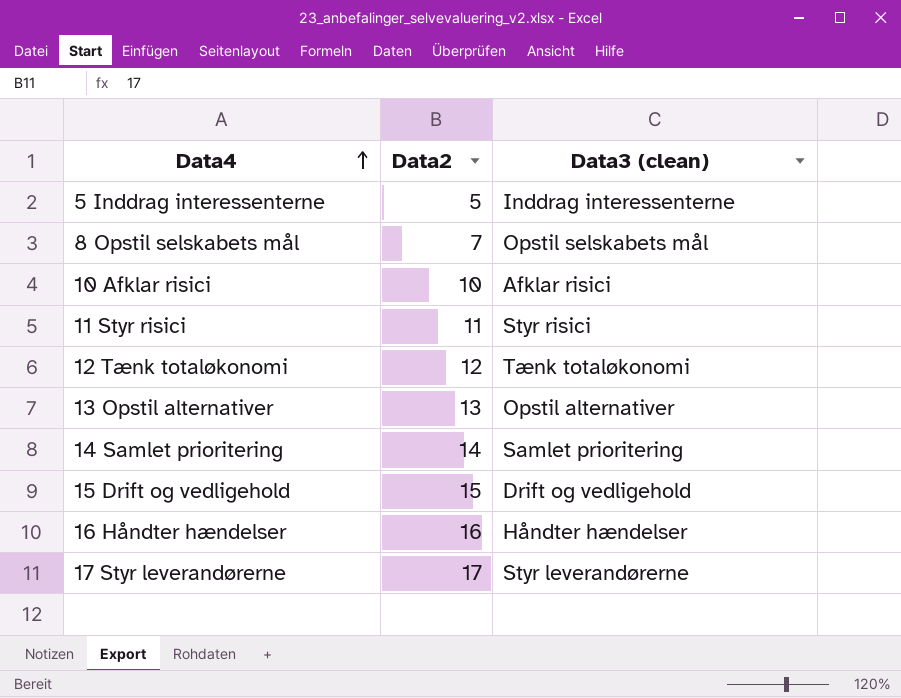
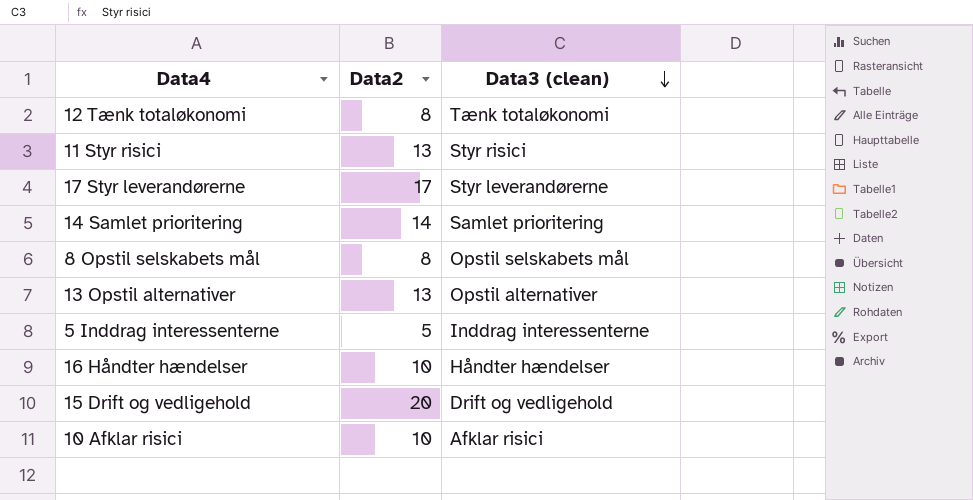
row order: Data4 ascending -> Data3 (clean) descending
12 Tænk totaløkonomi | Data2: 12 -> 8
11 Styr risici | Data2: 11 -> 13
8 Opstil selskabets mål | Data2: 7 -> 8
16 Håndter hændelser | Data2: 16 -> 10
15 Drift og vedligehold | Data2: 15 -> 20

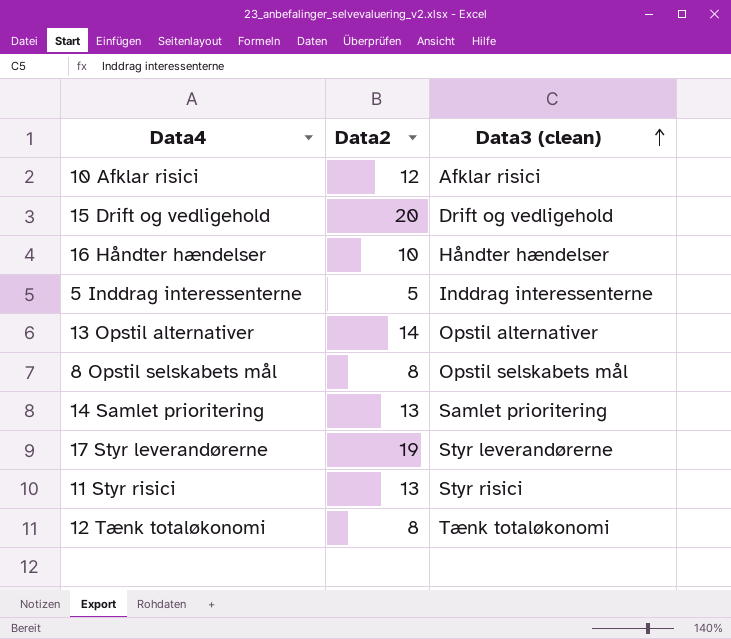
row order: Data3 (clean) descending -> Data3 (clean) ascending
10 Afklar risici | Data2: 10 -> 12
13 Opstil alternativer | Data2: 13 -> 14
14 Samlet prioritering | Data2: 14 -> 13
17 Styr leverandørerne | Data2: 17 -> 19

